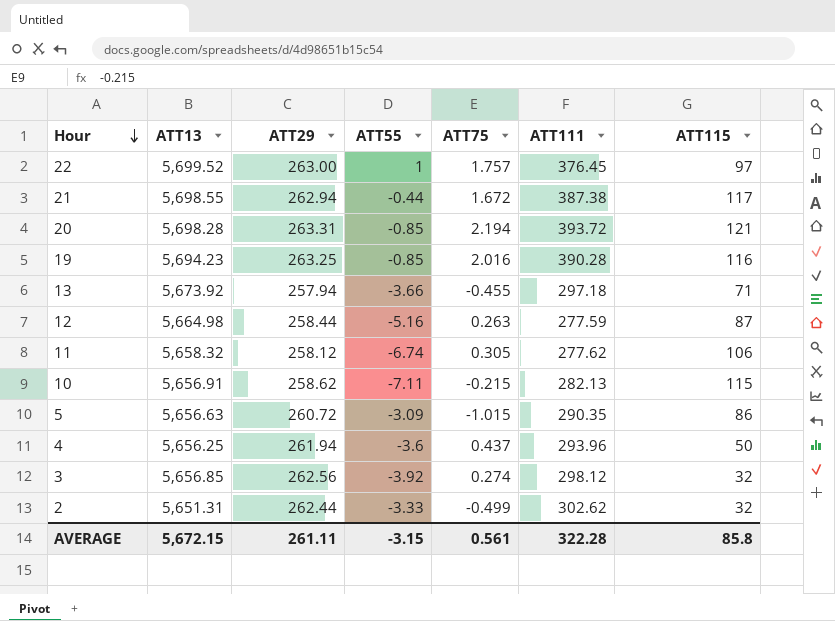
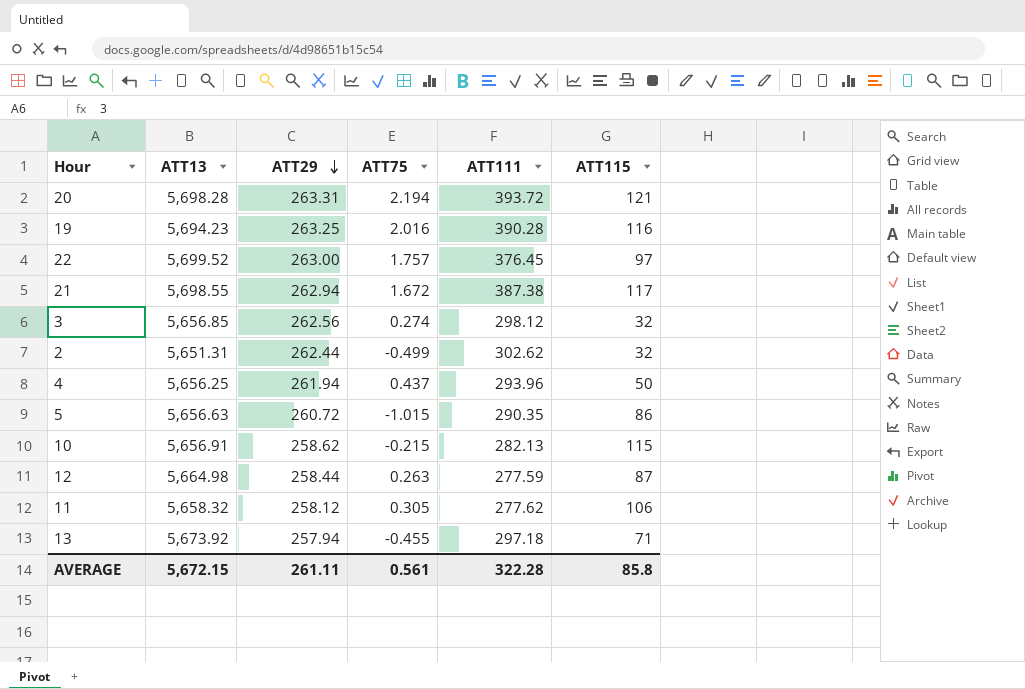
row order: Hour descending -> ATT29 descending
column ATT55 | position: 4 -> none

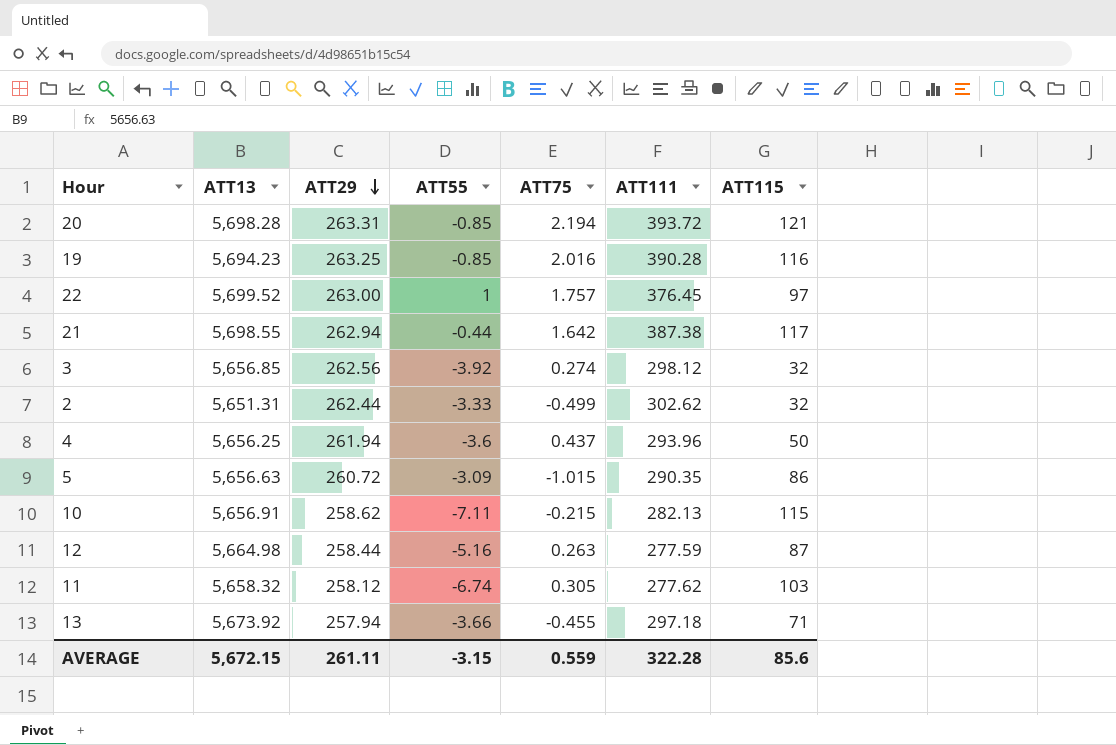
column ATT55 | position: none -> 4
21 | ATT75: 1.672 -> 1.642
11 | ATT115: 106 -> 103
AVERAGE | ATT75: 0.561 -> 0.559
AVERAGE | ATT115: 85.8 -> 85.6

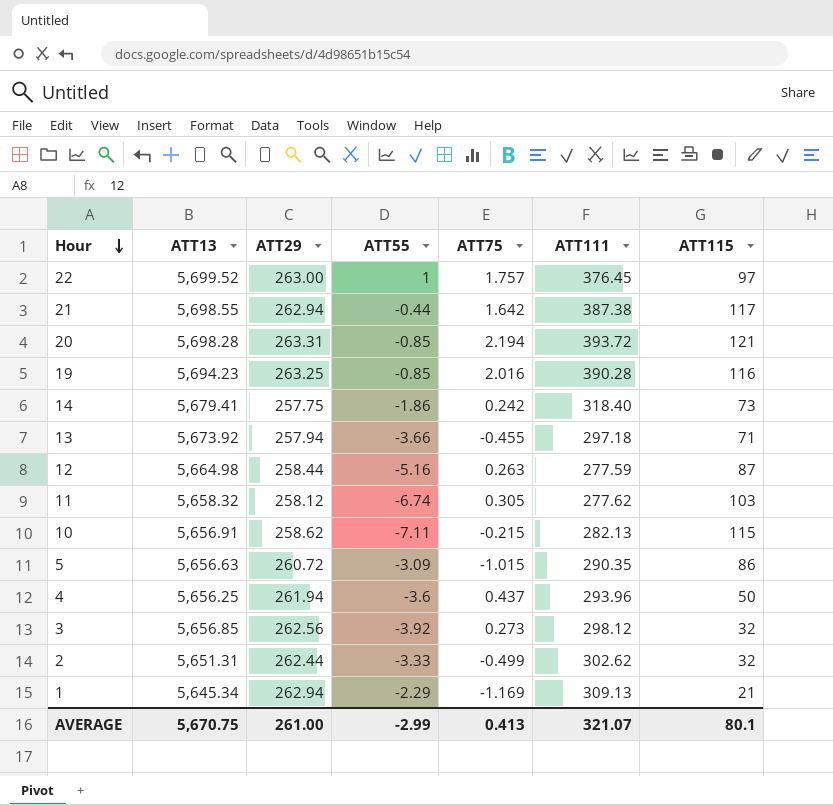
row order: ATT29 descending -> Hour descending
row 14: none -> 5,679.41 | 257.75 | -1.86 | 0.242 | 318.40 | 73
3 | ATT75: 0.274 -> 0.273
row 1: none -> 5,645.34 | 262.94 | -2.29 | -1.169 | 309.13 | 21
AVERAGE | ATT13: 5,672.15 -> 5,670.75
AVERAGE | ATT29: 261.11 -> 261.00
AVERAGE | ATT55: -3.15 -> -2.99
AVERAGE | ATT75: 0.559 -> 0.413
AVERAGE | ATT111: 322.28 -> 321.07
AVERAGE | ATT115: 85.6 -> 80.1

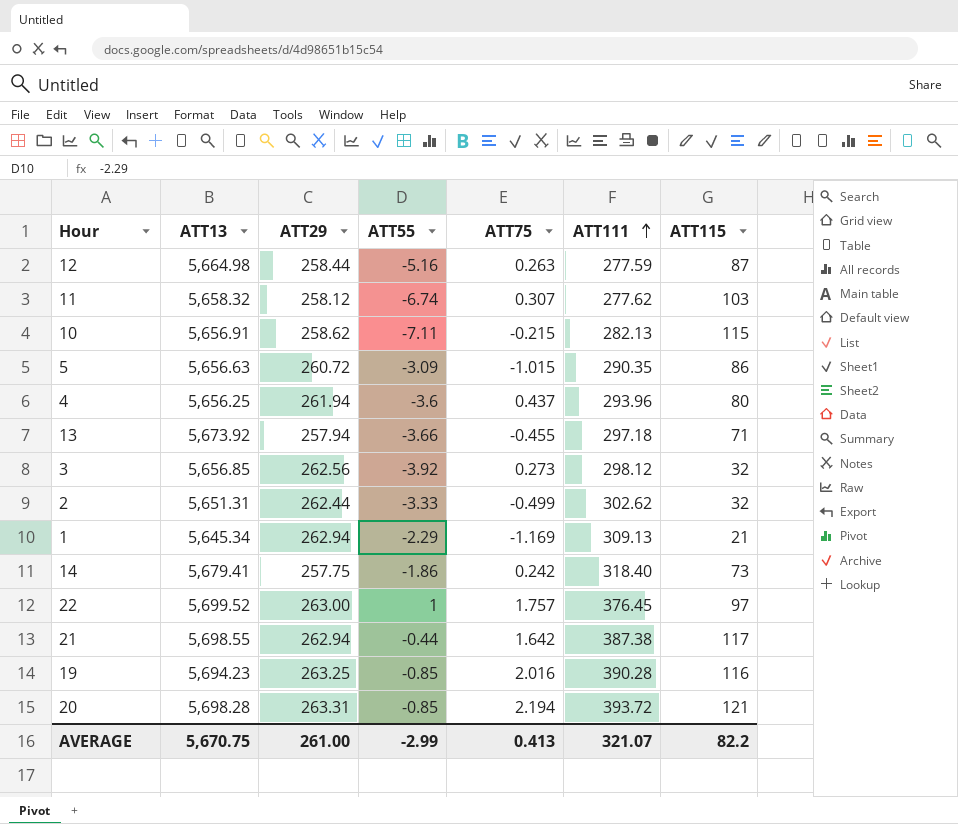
row order: Hour descending -> ATT111 ascending
11 | ATT75: 0.305 -> 0.307
4 | ATT115: 50 -> 80
AVERAGE | ATT115: 80.1 -> 82.2

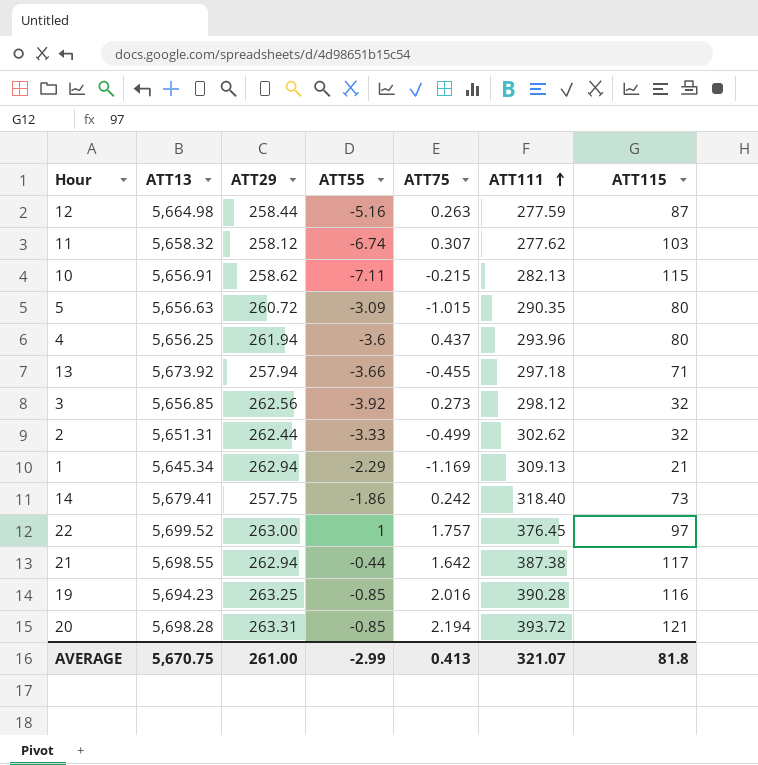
5 | ATT115: 86 -> 80
AVERAGE | ATT115: 82.2 -> 81.8

